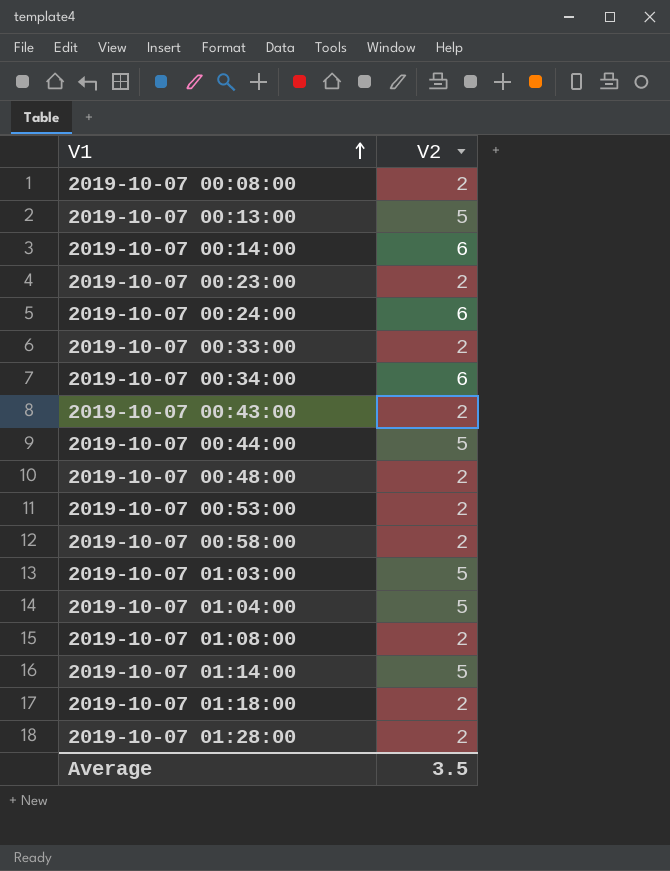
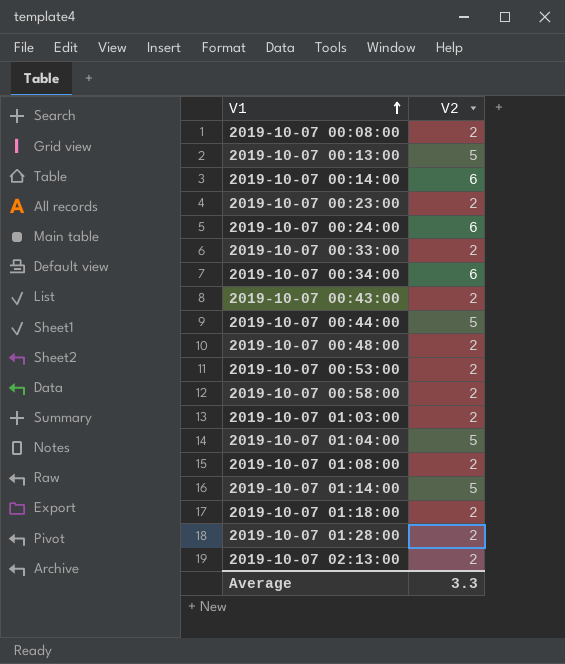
2019-10-07 01:03:00 | V2: 5 -> 2
row 2019-10-07 02:13:00: none -> 2
Average | V2: 3.5 -> 3.3

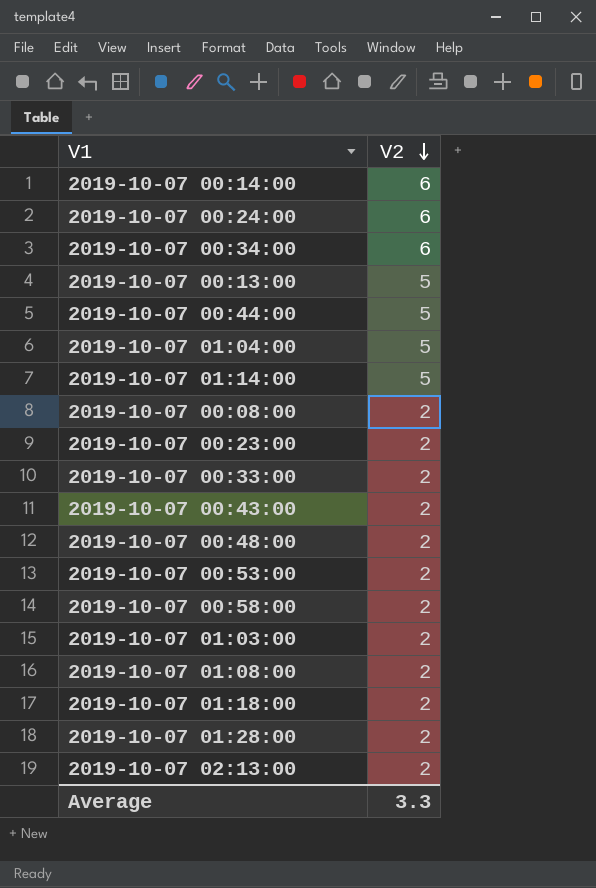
row order: V1 ascending -> V2 descending

